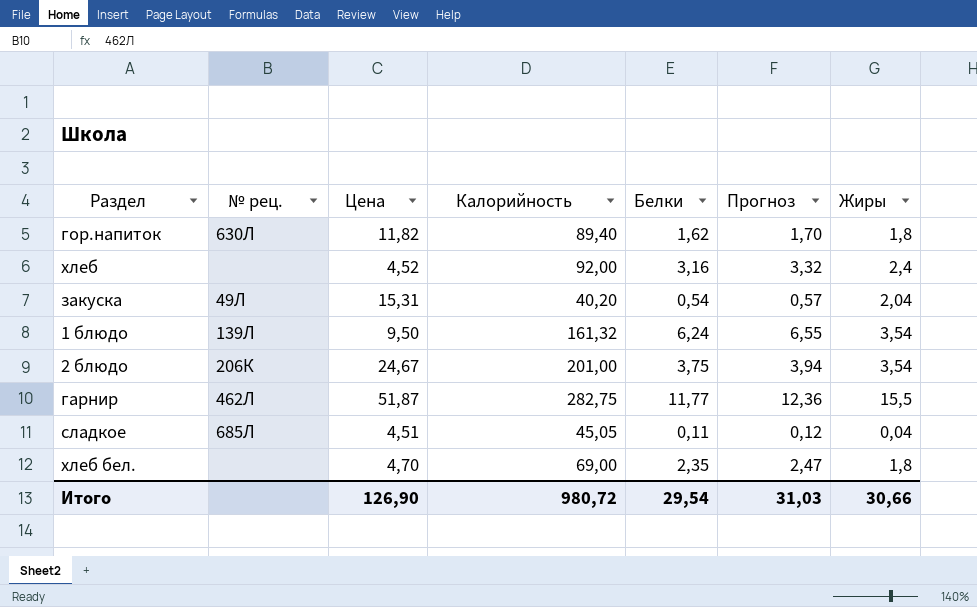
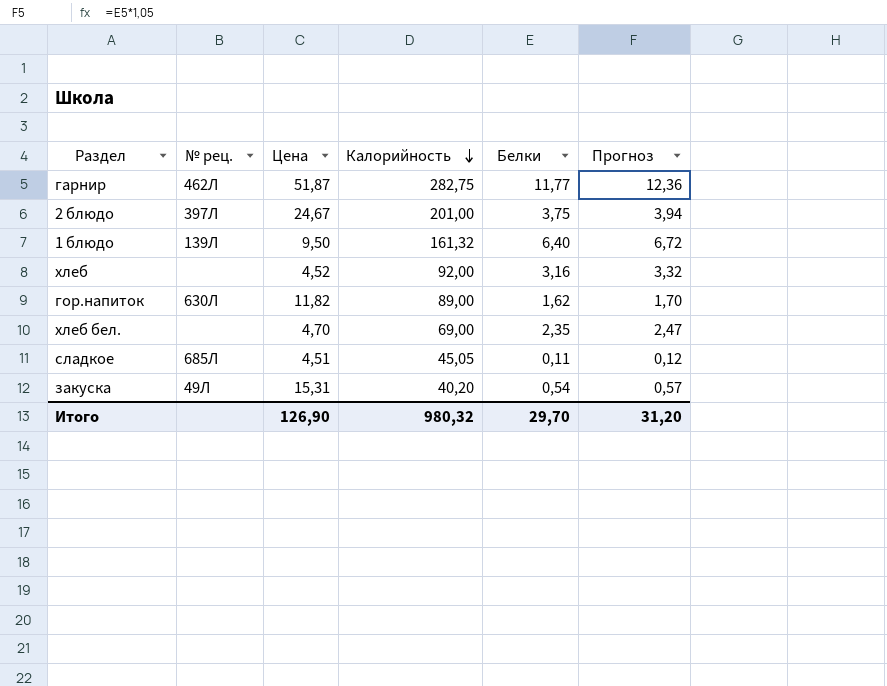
row order: none -> Калорийность descending
column Жиры | position: 7 -> none
2 блюдо | № рец.: 206К -> 397Л
1 блюдо | Белки: 6,24 -> 6,40
1 блюдо | Прогноз: 6,55 -> 6,72
гор.напиток | Калорийность: 89,40 -> 89,00
Итого | Калорийность: 980,72 -> 980,32
Итого | Белки: 29,54 -> 29,70
Итого | Прогноз: 31,03 -> 31,20

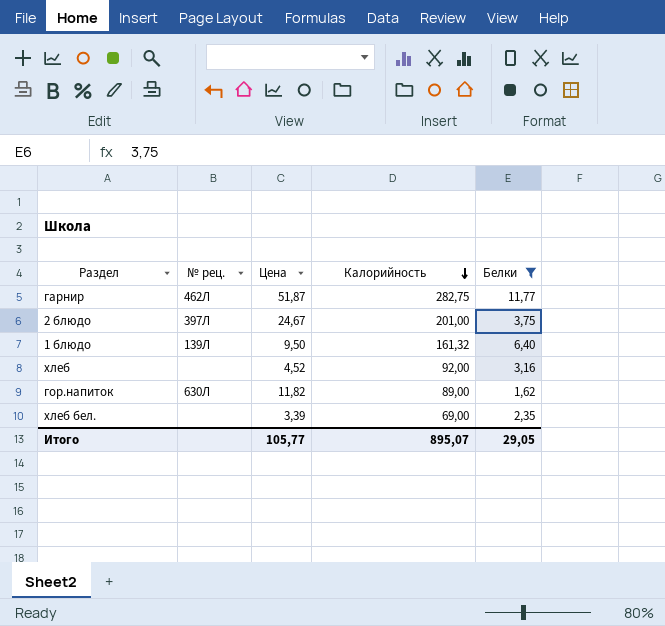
filter: none -> Белки >= 1,62
column Прогноз | formula: [Белки] * 1,05 -> none
хлеб бел. | Цена: 4,70 -> 3,39
Итого | Цена: 126,90 -> 105,77
Итого | Калорийность: 980,32 -> 895,07
Итого | Белки: 29,70 -> 29,05

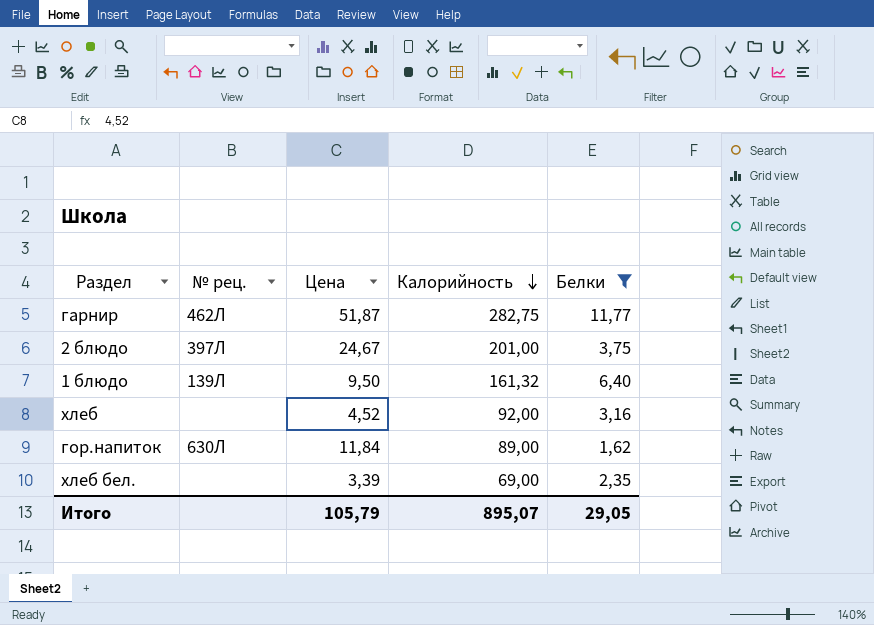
гор.напиток | Цена: 11,82 -> 11,84
Итого | Цена: 105,77 -> 105,79

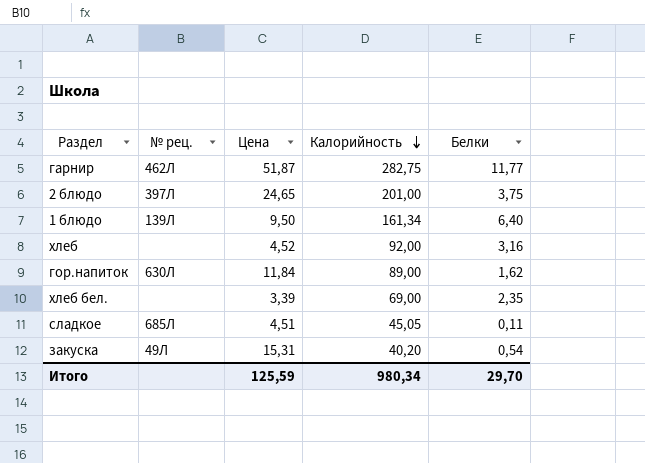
filter: Белки >= 1,62 -> none
2 блюдо | Цена: 24,67 -> 24,65
1 блюдо | Калорийность: 161,32 -> 161,34
Итого | Цена: 105,79 -> 125,59
Итого | Калорийность: 895,07 -> 980,34
Итого | Белки: 29,05 -> 29,70

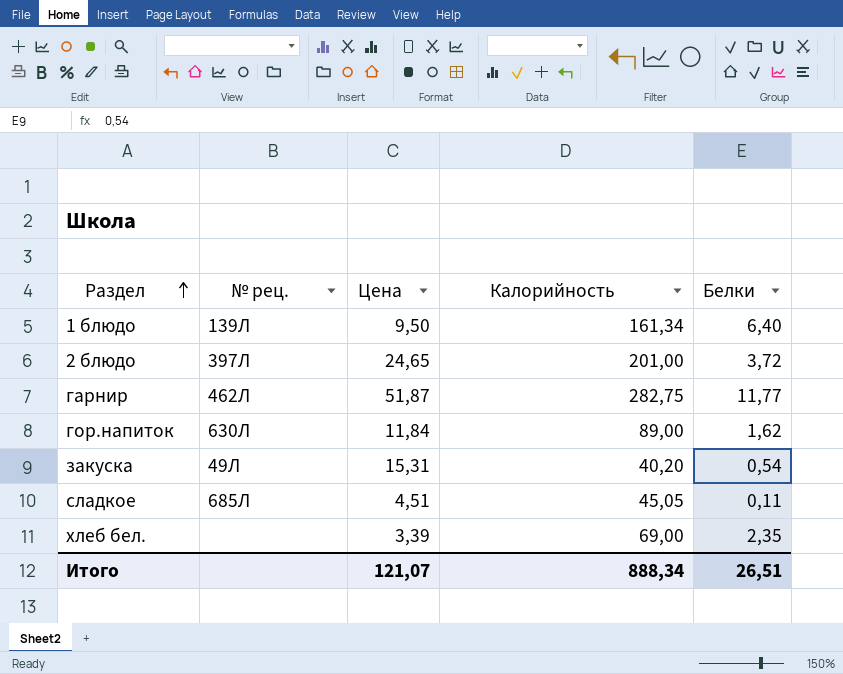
row order: Калорийность descending -> Раздел ascending
row хлеб: none | 4,52 | 92,00 | 3,16 -> none
2 блюдо | Белки: 3,75 -> 3,72
Итого | Цена: 125,59 -> 121,07
Итого | Калорийность: 980,34 -> 888,34
Итого | Белки: 29,70 -> 26,51

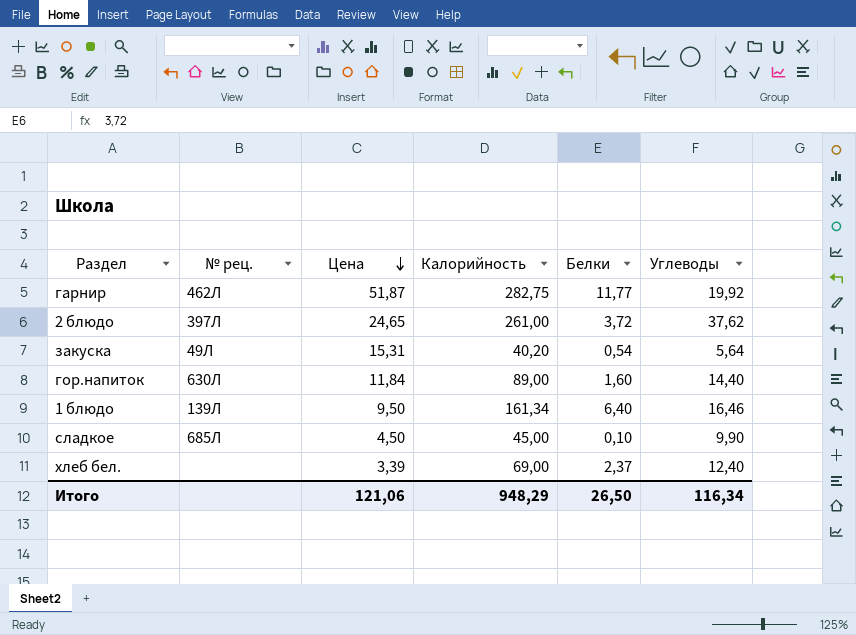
row order: Раздел ascending -> Цена descending
column Углеводы | position: none -> 6
2 блюдо | Калорийность: 201,00 -> 261,00
гор.напиток | Белки: 1,62 -> 1,60
сладкое | Цена: 4,51 -> 4,50
сладкое | Калорийность: 45,05 -> 45,00
сладкое | Белки: 0,11 -> 0,10
хлеб бел. | Белки: 2,35 -> 2,37
Итого | Цена: 121,07 -> 121,06
Итого | Калорийность: 888,34 -> 948,29
Итого | Белки: 26,51 -> 26,50

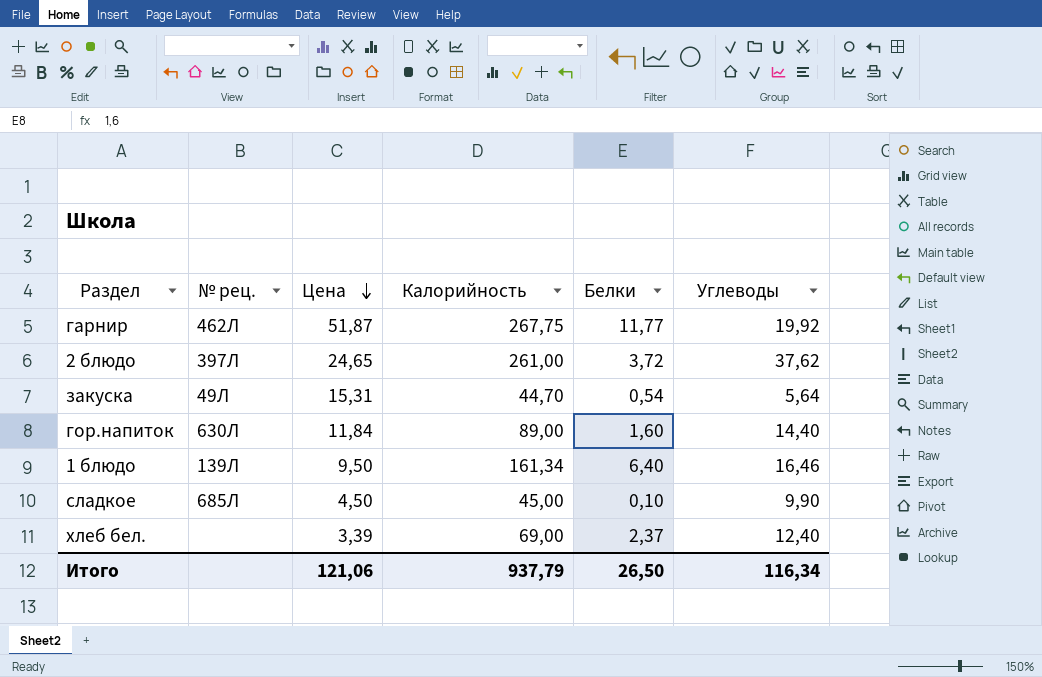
гарнир | Калорийность: 282,75 -> 267,75
закуска | Калорийность: 40,20 -> 44,70
Итого | Калорийность: 948,29 -> 937,79

